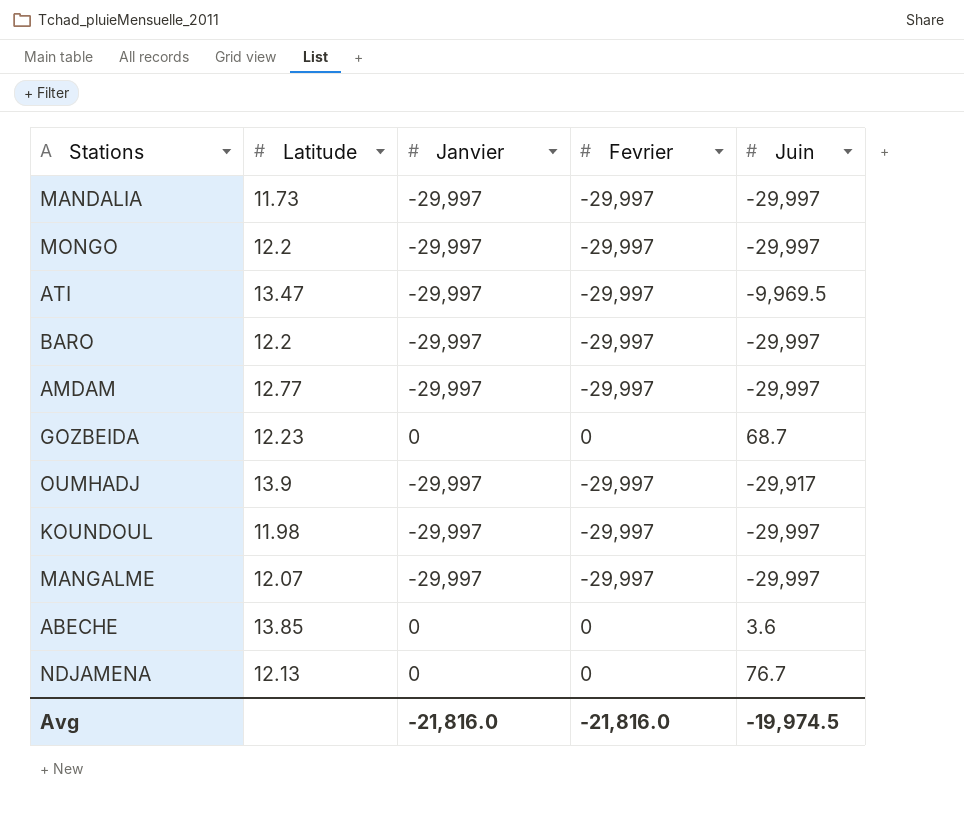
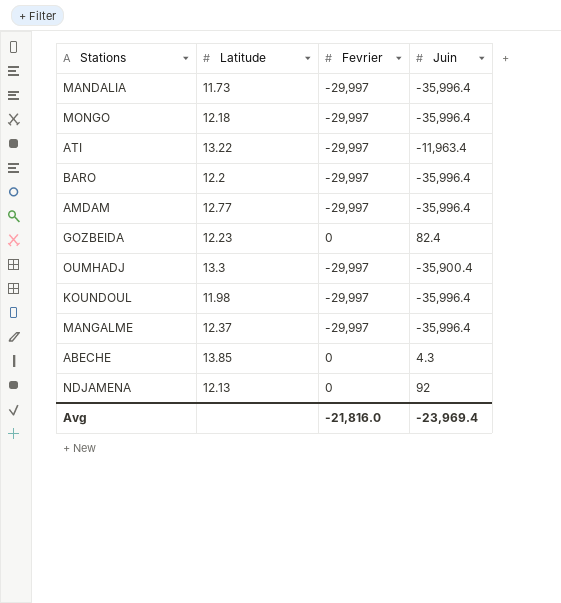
column Janvier | position: 3 -> none
MANDALIA | Juin: -29,997 -> -35,996.4
MONGO | Latitude: 12.2 -> 12.18
MONGO | Juin: -29,997 -> -35,996.4
ATI | Latitude: 13.47 -> 13.22
ATI | Juin: -9,969.5 -> -11,963.4
BARO | Juin: -29,997 -> -35,996.4
AMDAM | Juin: -29,997 -> -35,996.4
GOZBEIDA | Juin: 68.7 -> 82.4
OUMHADJ | Latitude: 13.9 -> 13.3
OUMHADJ | Juin: -29,917 -> -35,900.4
KOUNDOUL | Juin: -29,997 -> -35,996.4
MANGALME | Latitude: 12.07 -> 12.37
MANGALME | Juin: -29,997 -> -35,996.4
ABECHE | Juin: 3.6 -> 4.3
NDJAMENA | Juin: 76.7 -> 92
Avg | Juin: -19,974.5 -> -23,969.4

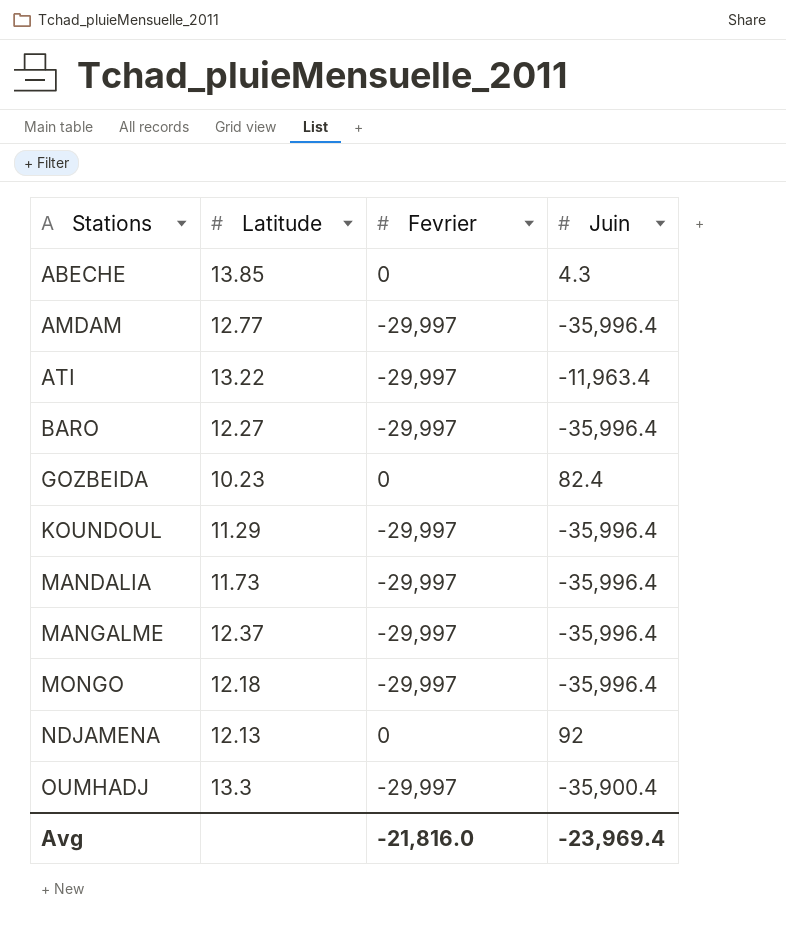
row order: none -> Stations ascending
BARO | Latitude: 12.2 -> 12.27
GOZBEIDA | Latitude: 12.23 -> 10.23
KOUNDOUL | Latitude: 11.98 -> 11.29

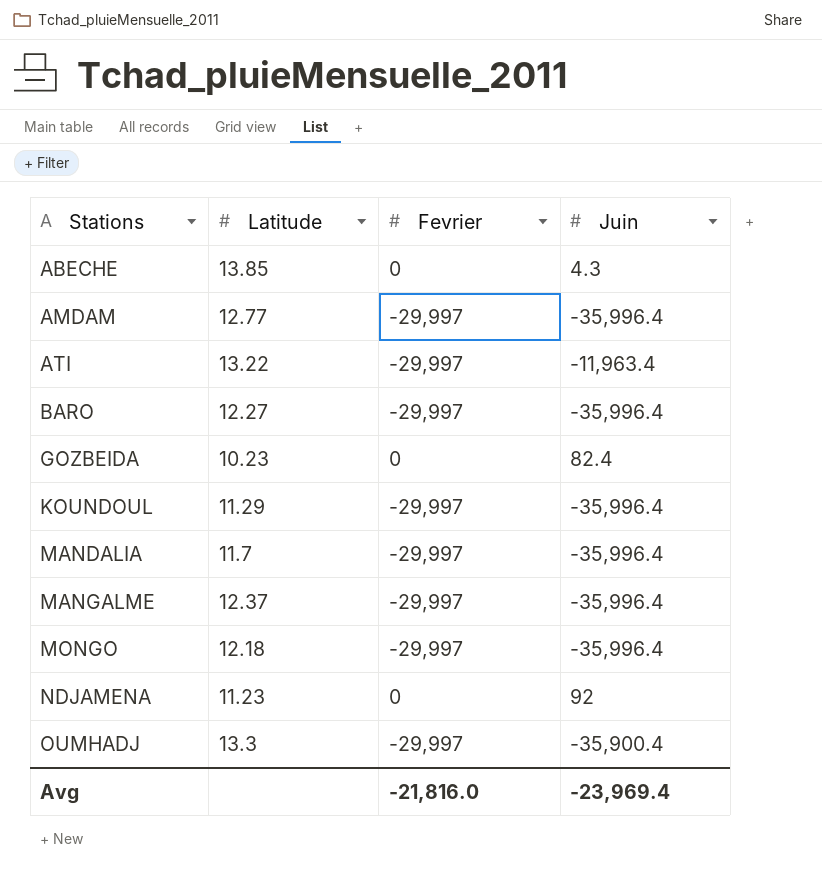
MANDALIA | Latitude: 11.73 -> 11.7
NDJAMENA | Latitude: 12.13 -> 11.23

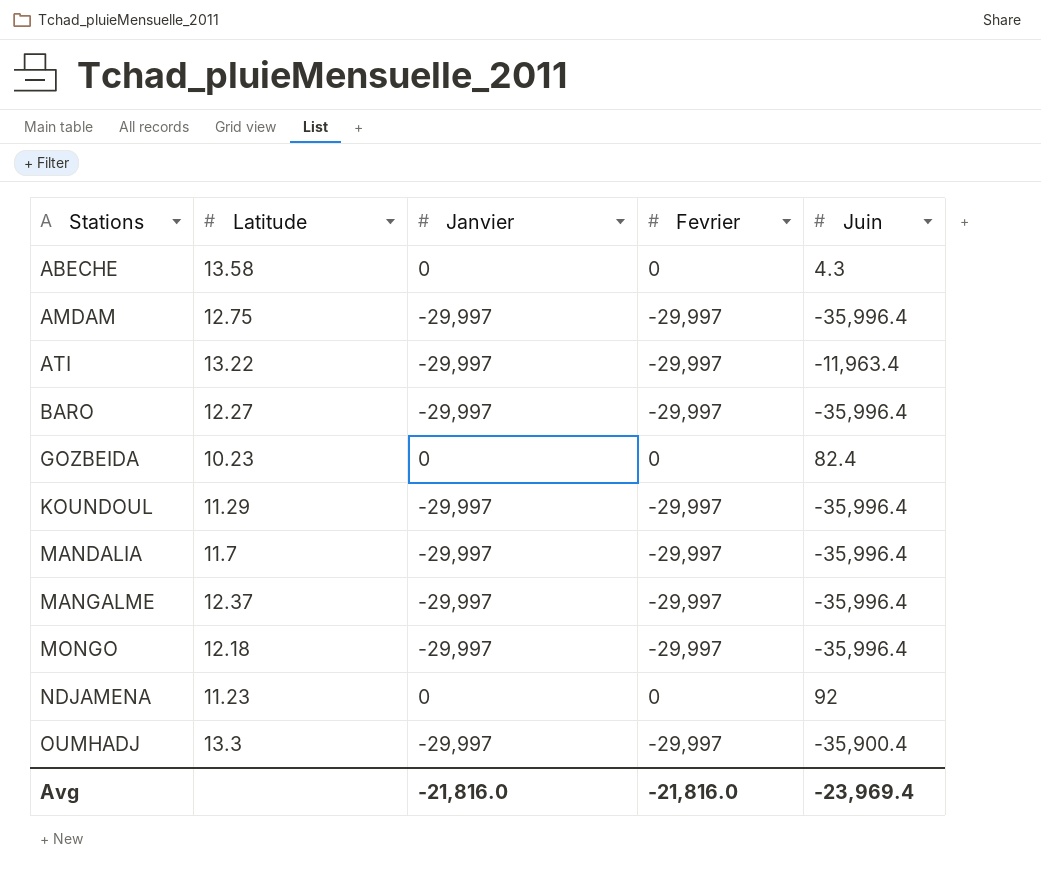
column Janvier | position: none -> 3
ABECHE | Latitude: 13.85 -> 13.58
AMDAM | Latitude: 12.77 -> 12.75

